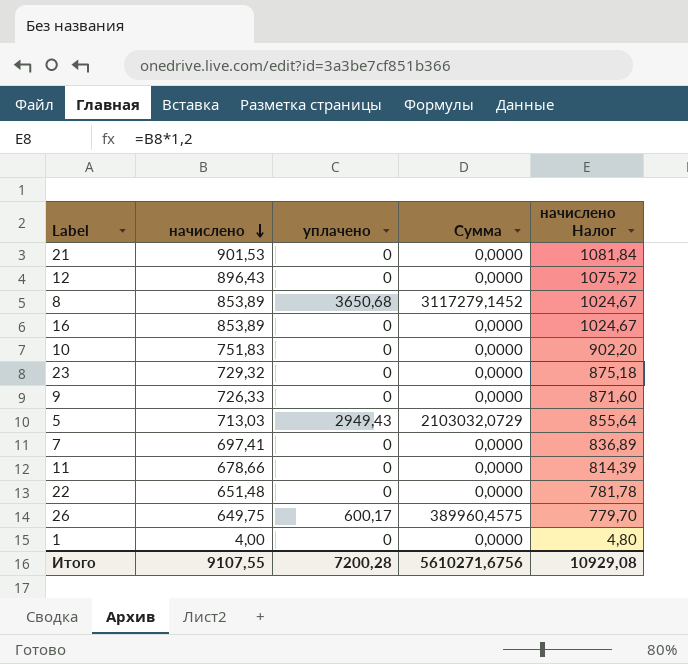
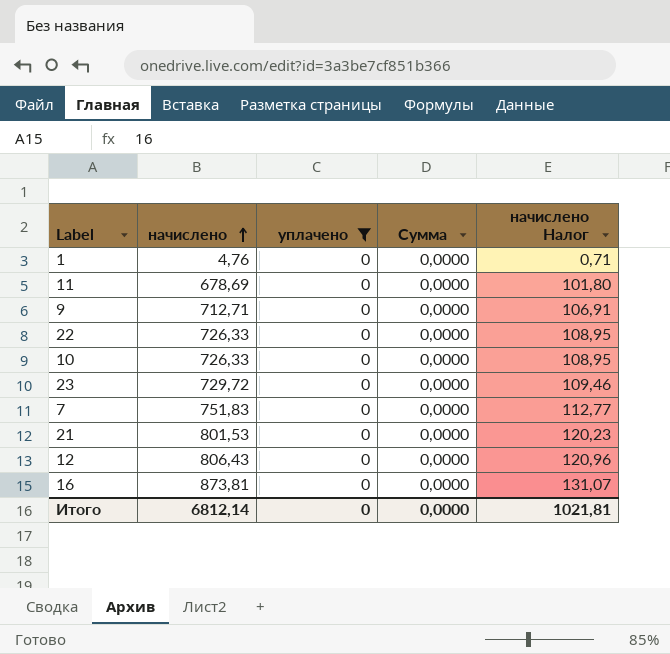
filter: none -> уплачено = 0
row order: начислено descending -> начислено ascending
column начислено Налог | formula: [начислено] * 1,2 -> [начислено] * 0,15
1 | начислено: 4,00 -> 4,76
11 | начислено: 678,66 -> 678,69
9 | начислено: 726,33 -> 712,71
22 | начислено: 651,48 -> 726,33
10 | начислено: 751,83 -> 726,33
23 | начислено: 729,32 -> 729,72
7 | начислено: 697,41 -> 751,83
21 | начислено: 901,53 -> 801,53
12 | начислено: 896,43 -> 806,43
16 | начислено: 853,89 -> 873,81
Итого | начислено: 9107,55 -> 6812,14
Итого | уплачено: 7200,28 -> 0
Итого | Сумма: 5610271,6756 -> 0,0000
Итого | начислено Налог: 10929,08 -> 1021,81

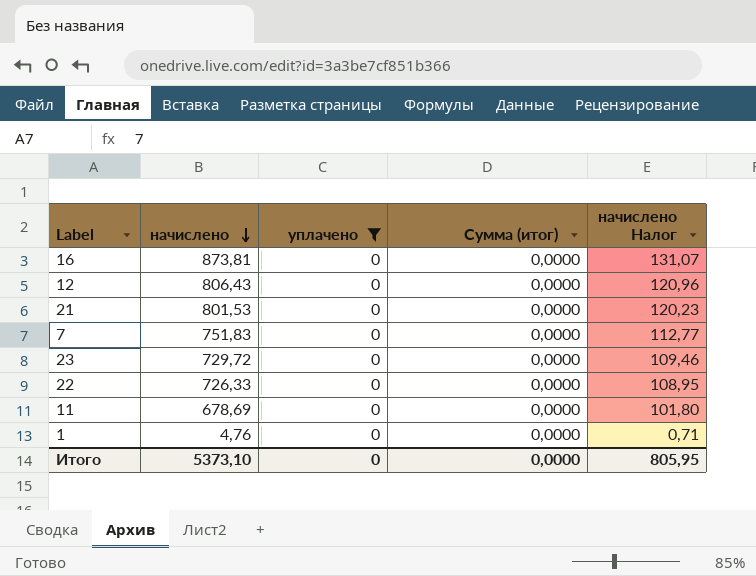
row order: начислено ascending -> начислено descending
column name: Сумма -> Сумма (итог)
row 9: 712,71 | 0 | 0,0000 | 106,91 -> none
row 10: 726,33 | 0 | 0,0000 | 108,95 -> none
Итого | начислено: 6812,14 -> 5373,10
Итого | начислено Налог: 1021,81 -> 805,95

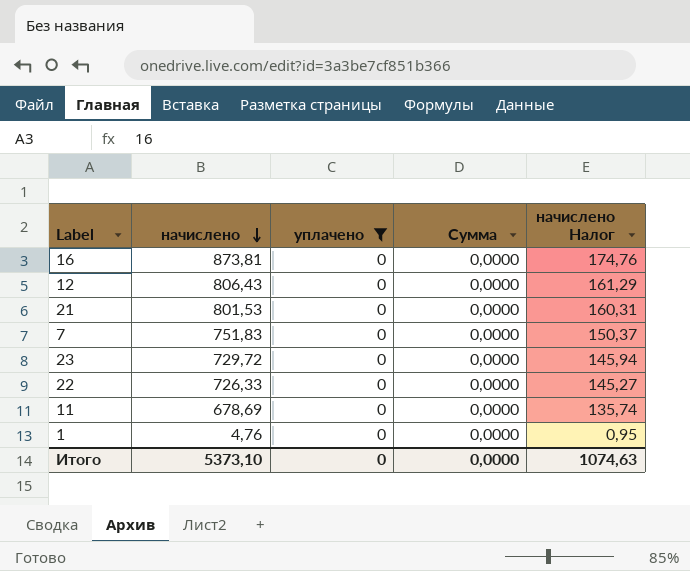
column name: Сумма (итог) -> Сумма
column начислено Налог | formula: [начислено] * 0,15 -> [начислено] * 0,2
Итого | начислено Налог: 805,95 -> 1074,63

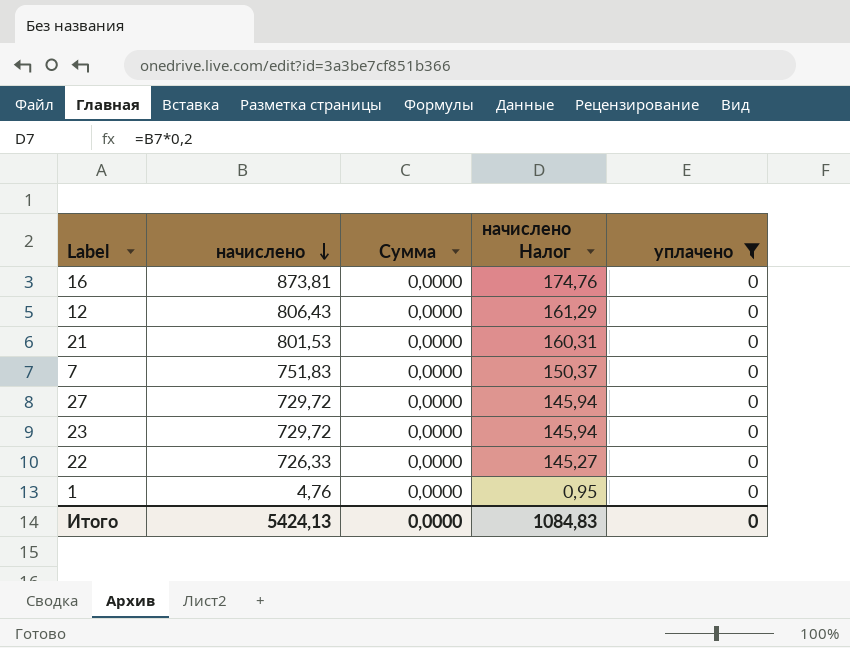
column уплачено | position: 3 -> 5
row 11: 678,69 | 0 | 0,0000 | 135,74 -> none
row 27: none -> 729,72 | 0,0000 | 145,94 | 0
Итого | начислено: 5373,10 -> 5424,13
Итого | начислено Налог: 1074,63 -> 1084,83

